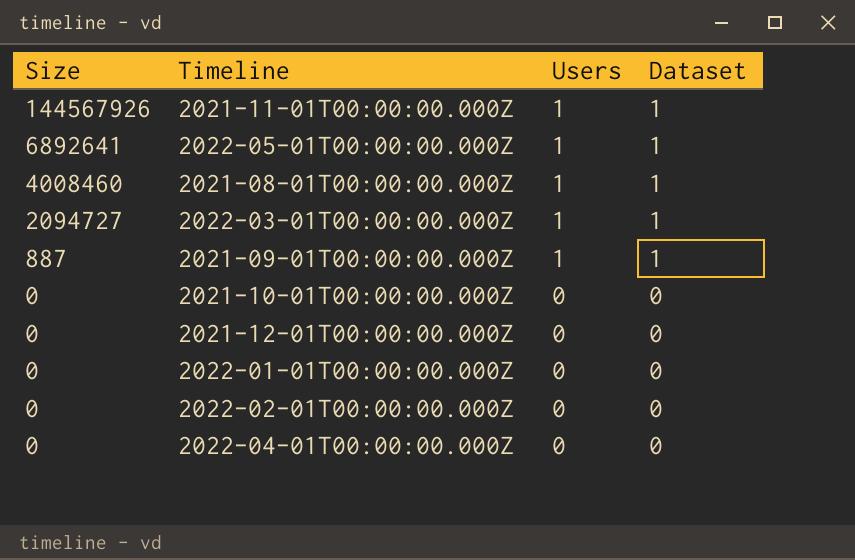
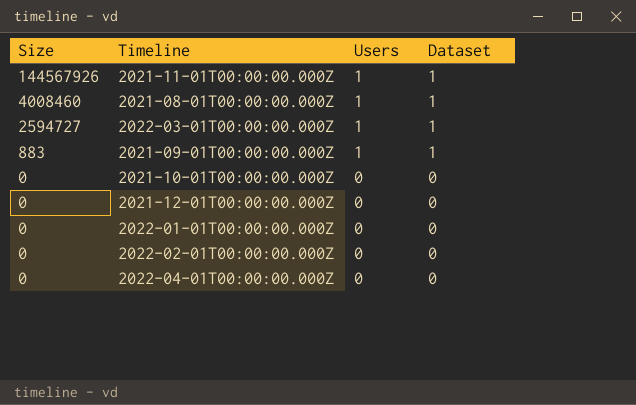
row 2022-05-01T00:00:00.000Z: 6892641 | 1 | 1 -> none
2022-03-01T00:00:00.000Z | Size: 2094727 -> 2594727
2021-09-01T00:00:00.000Z | Size: 887 -> 883

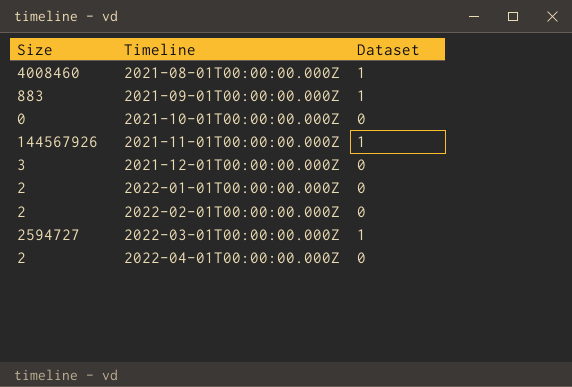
row order: Size descending -> Timeline ascending
column Users | position: 3 -> none
2021-12-01T00:00:00.000Z | Size: 0 -> 3
2022-01-01T00:00:00.000Z | Size: 0 -> 2
2022-02-01T00:00:00.000Z | Size: 0 -> 2
2022-04-01T00:00:00.000Z | Size: 0 -> 2

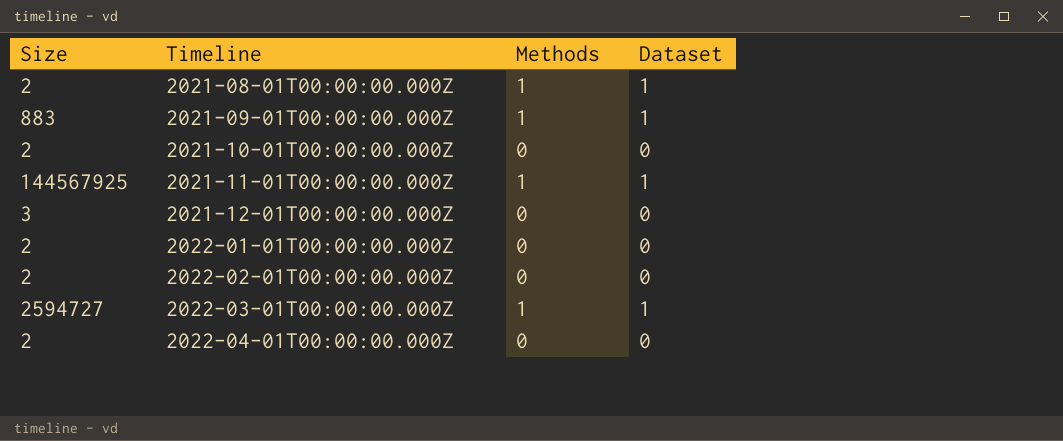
column Methods | position: none -> 3
2021-08-01T00:00:00.000Z | Size: 4008460 -> 2
2021-10-01T00:00:00.000Z | Size: 0 -> 2
2021-11-01T00:00:00.000Z | Size: 144567926 -> 144567925

